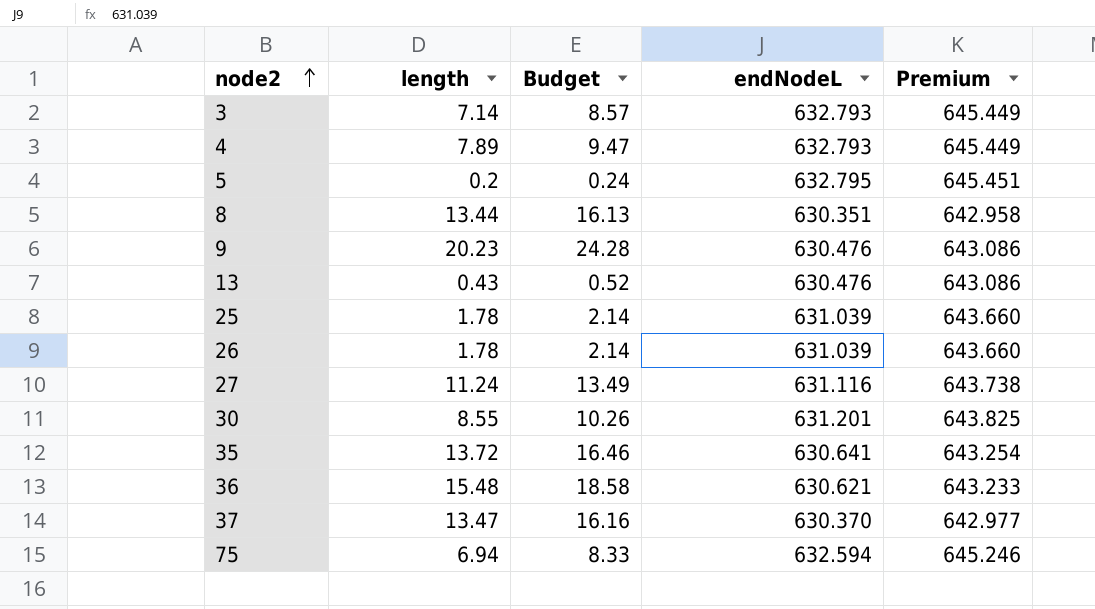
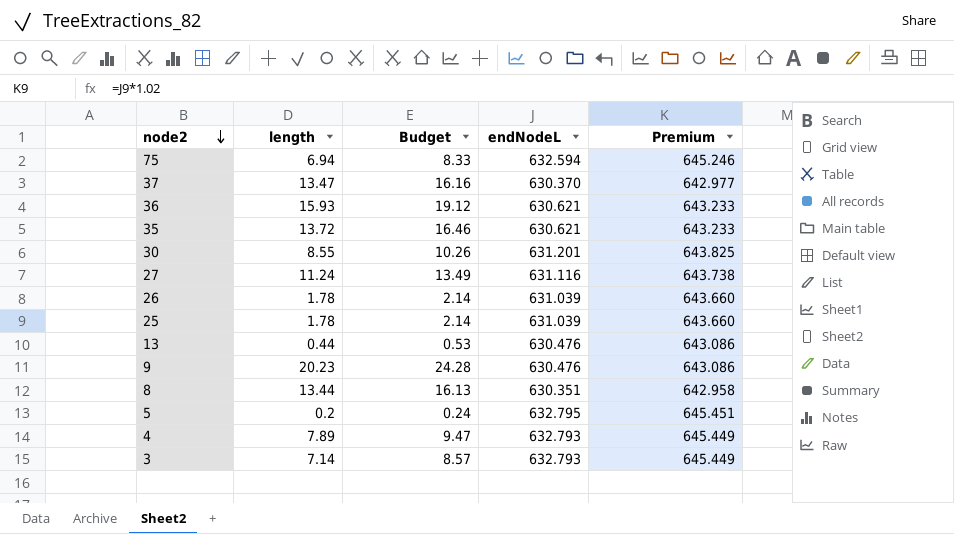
row order: node2 ascending -> node2 descending
36 | length: 15.48 -> 15.93
36 | Budget: 18.58 -> 19.12
35 | endNodeL: 630.641 -> 630.621
35 | Premium: 643.254 -> 643.233
13 | length: 0.43 -> 0.44
13 | Budget: 0.52 -> 0.53

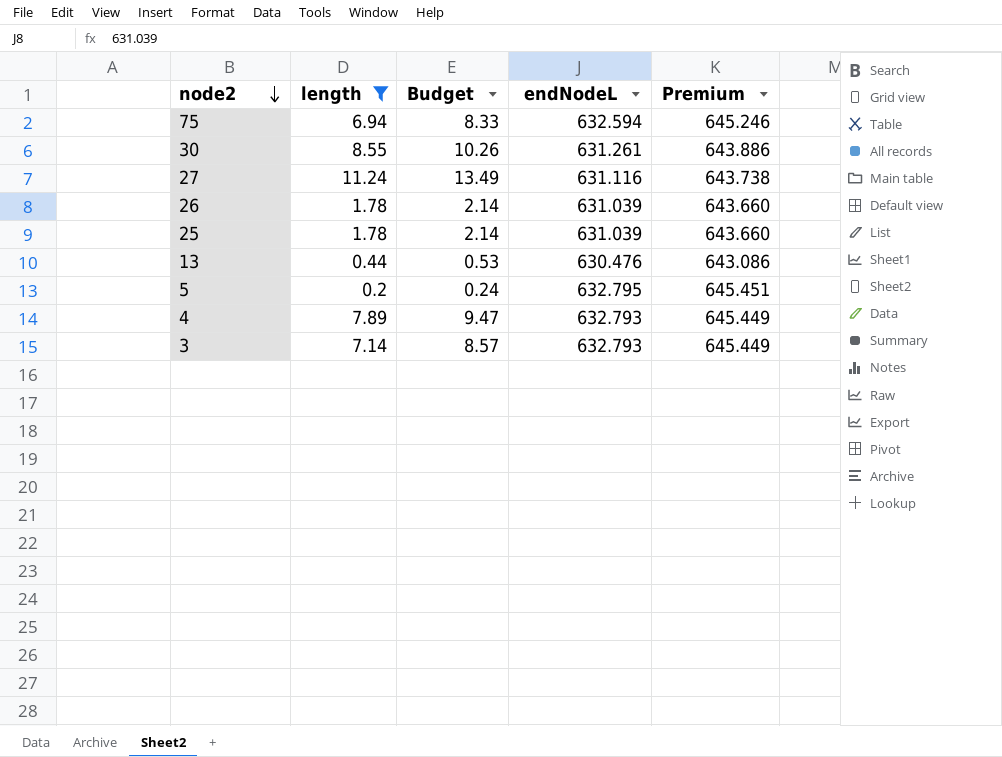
filter: none -> length <= 11.24
30 | endNodeL: 631.201 -> 631.261
30 | Premium: 643.825 -> 643.886

